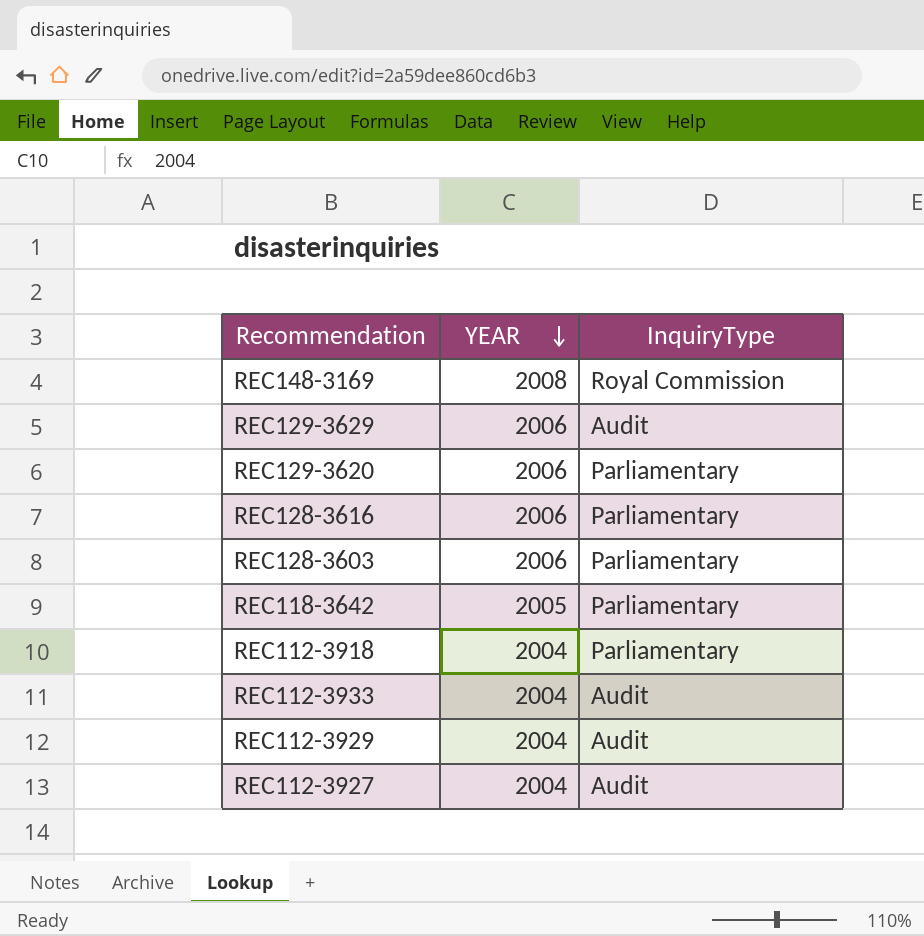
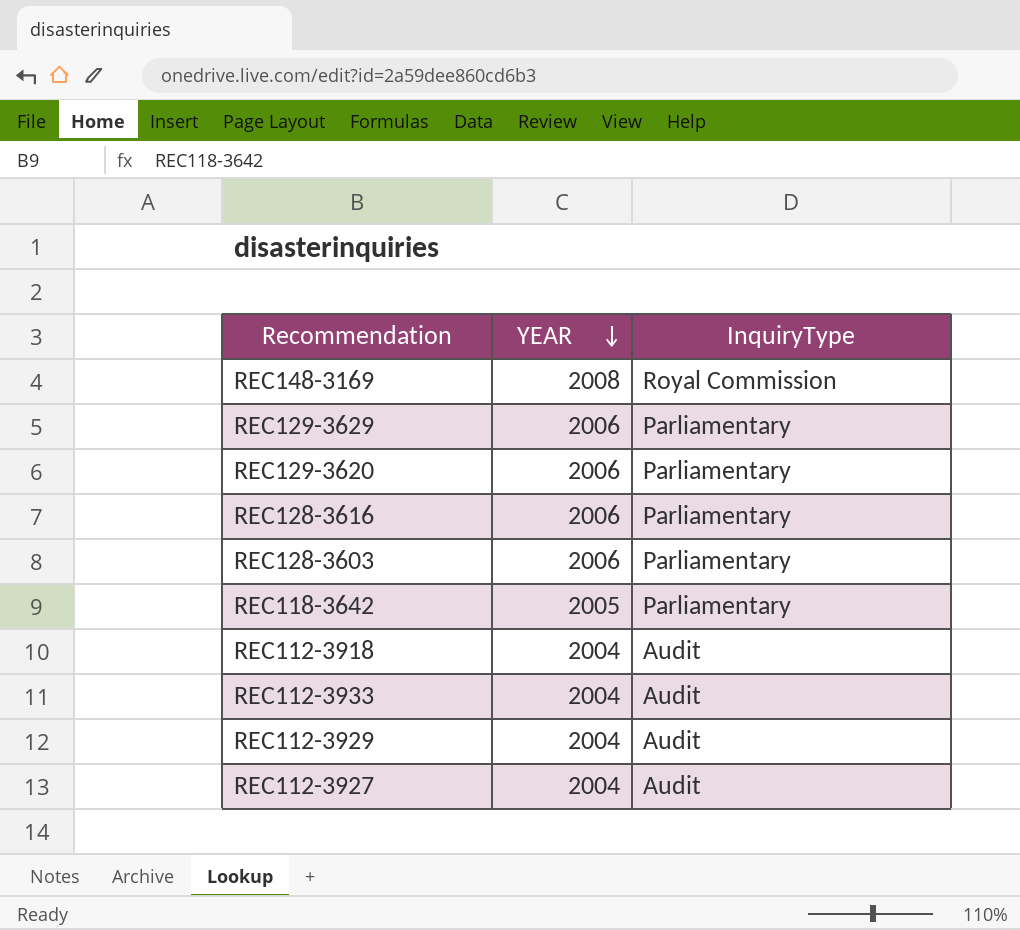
REC129-3629 | InquiryType: Audit -> Parliamentary
REC112-3918 | InquiryType: Parliamentary -> Audit

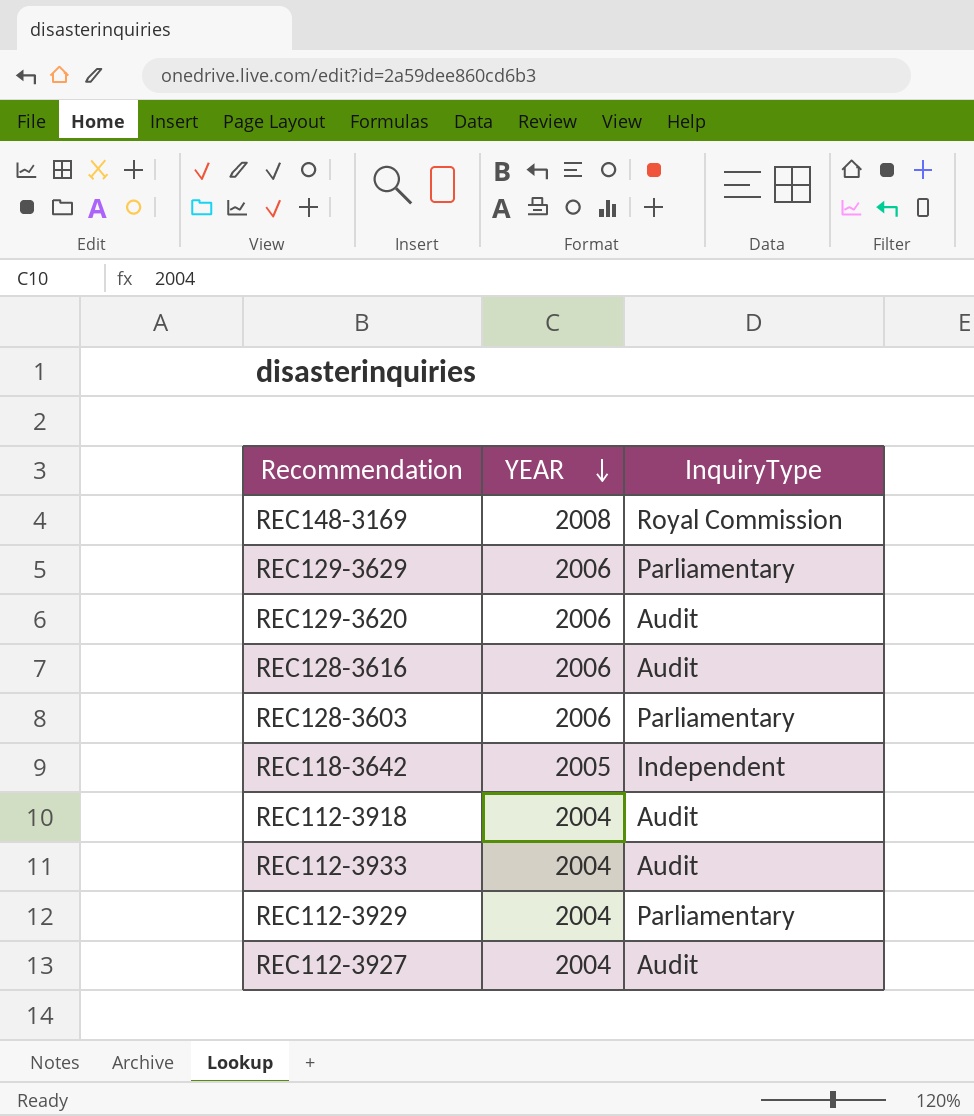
REC129-3620 | InquiryType: Parliamentary -> Audit
REC128-3616 | InquiryType: Parliamentary -> Audit
REC118-3642 | InquiryType: Parliamentary -> Independent
REC112-3929 | InquiryType: Audit -> Parliamentary

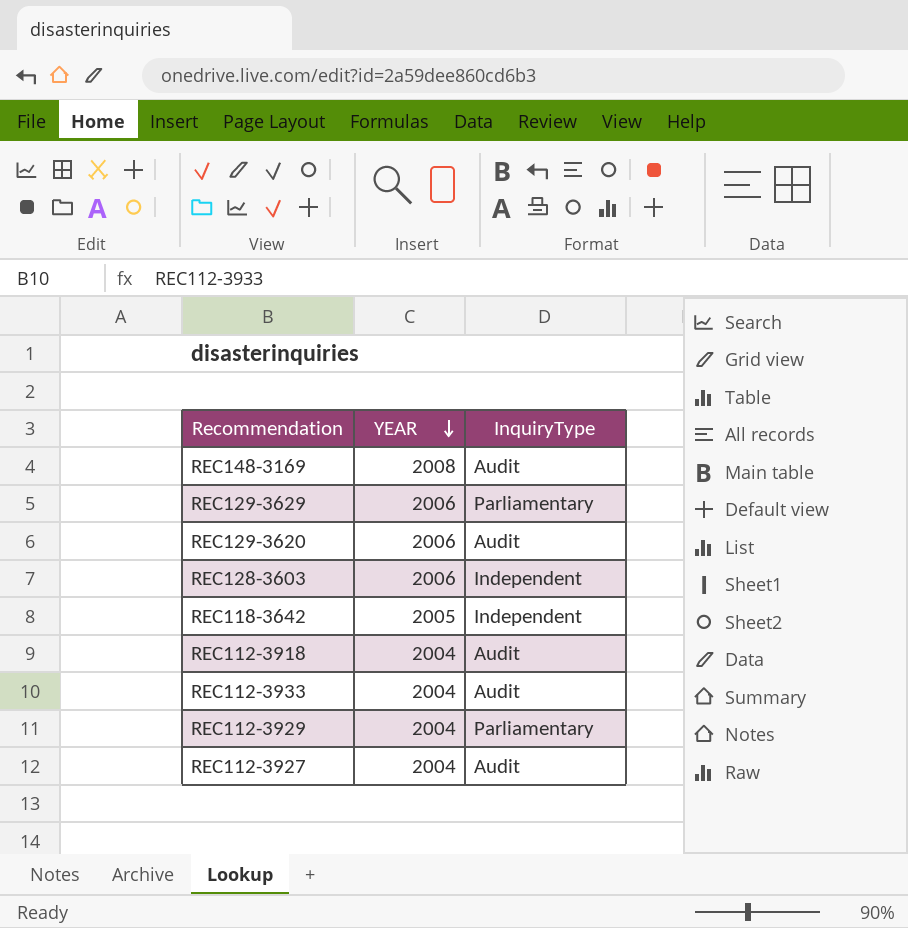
row REC128-3616: 2006 | Audit -> none
REC148-3169 | InquiryType: Royal Commission -> Audit
REC128-3603 | InquiryType: Parliamentary -> Independent

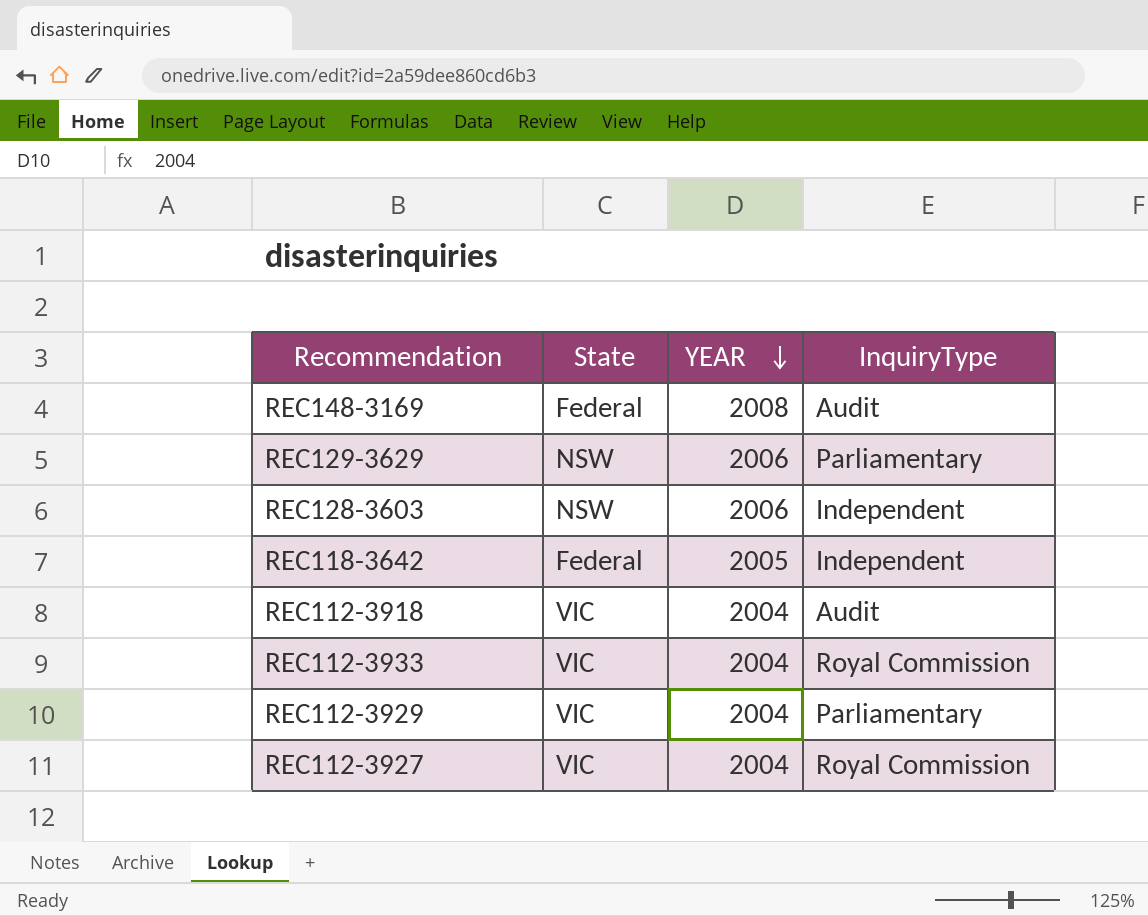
column State | position: none -> 2
row REC129-3620: 2006 | Audit -> none
REC112-3933 | InquiryType: Audit -> Royal Commission
REC112-3927 | InquiryType: Audit -> Royal Commission

